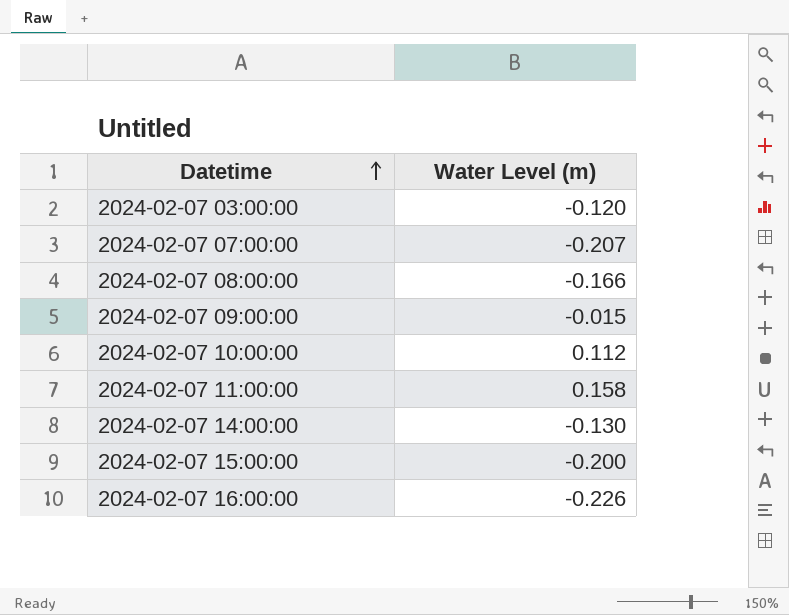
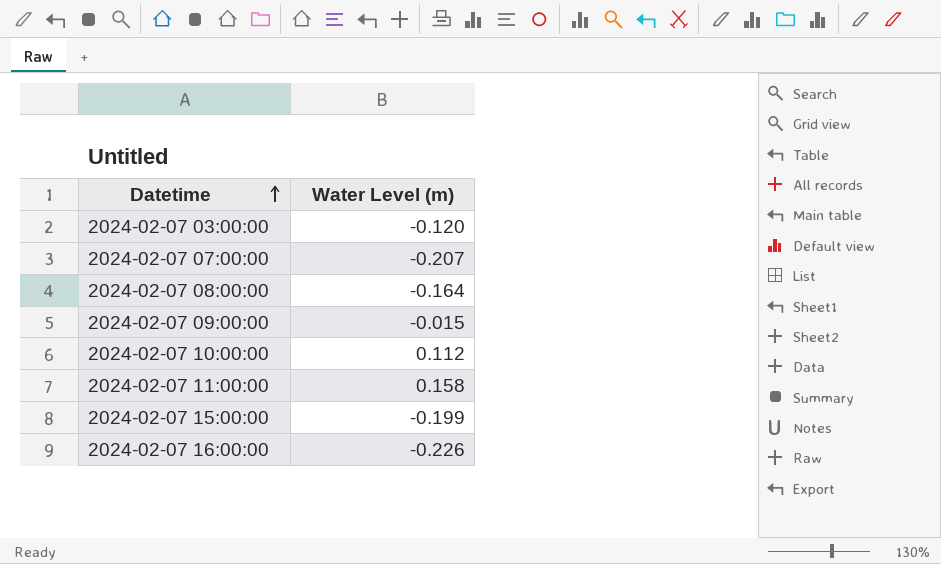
row 2024-02-07 14:00:00: -0.130 -> none
2024-02-07 08:00:00 | Water Level (m): -0.166 -> -0.164
2024-02-07 15:00:00 | Water Level (m): -0.200 -> -0.199

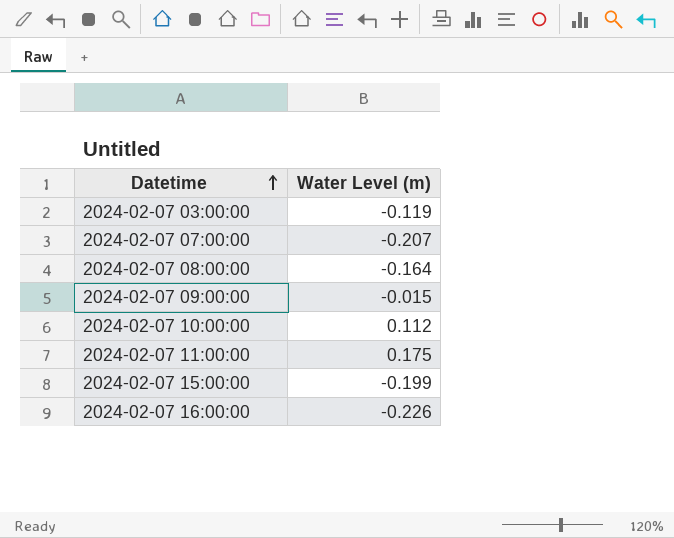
2024-02-07 03:00:00 | Water Level (m): -0.120 -> -0.119
2024-02-07 11:00:00 | Water Level (m): 0.158 -> 0.175

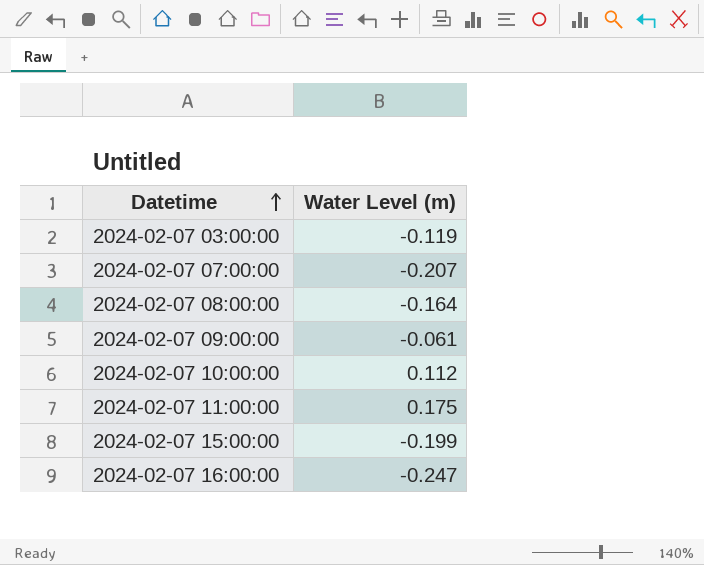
2024-02-07 09:00:00 | Water Level (m): -0.015 -> -0.061
2024-02-07 16:00:00 | Water Level (m): -0.226 -> -0.247

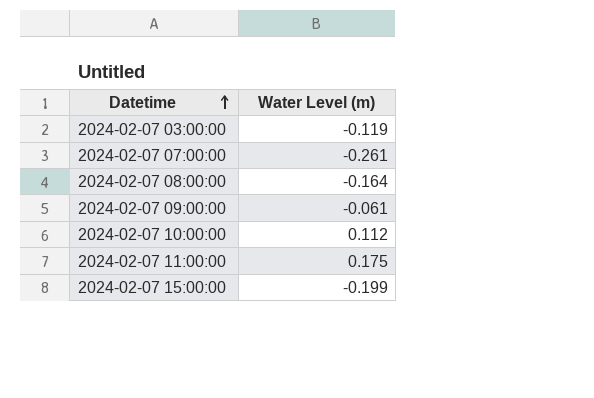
row 2024-02-07 16:00:00: -0.247 -> none
2024-02-07 07:00:00 | Water Level (m): -0.207 -> -0.261

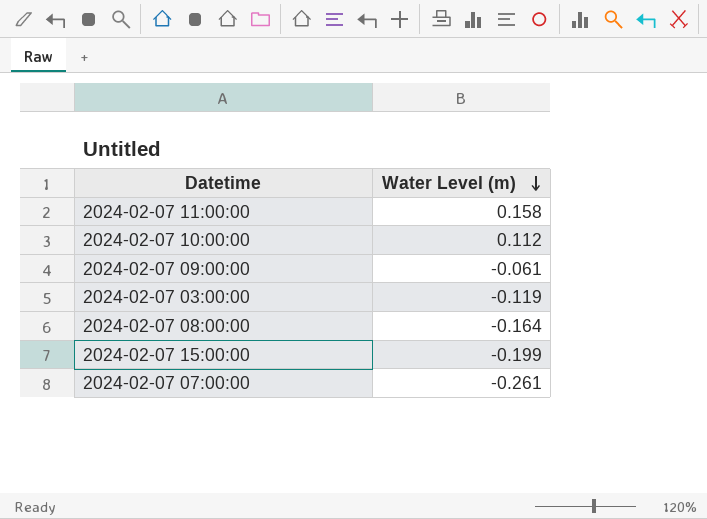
row order: Datetime ascending -> Water Level (m) descending
2024-02-07 11:00:00 | Water Level (m): 0.175 -> 0.158

